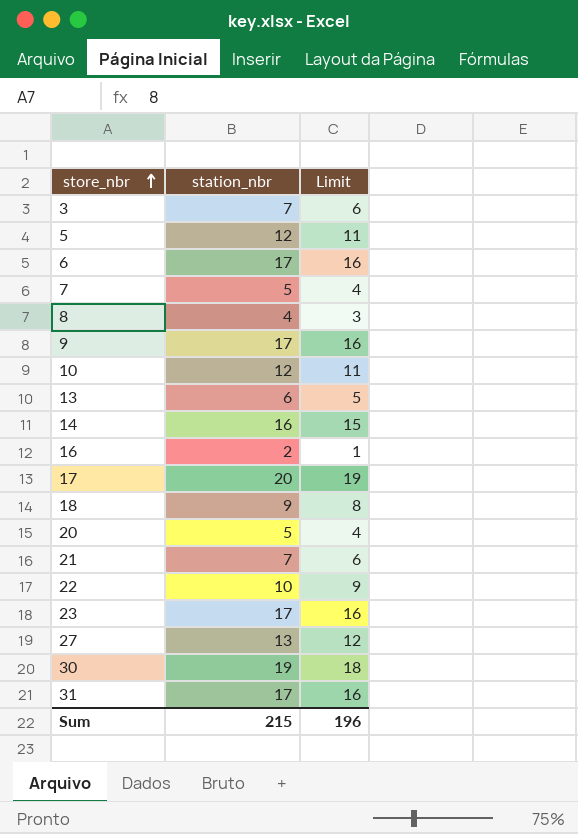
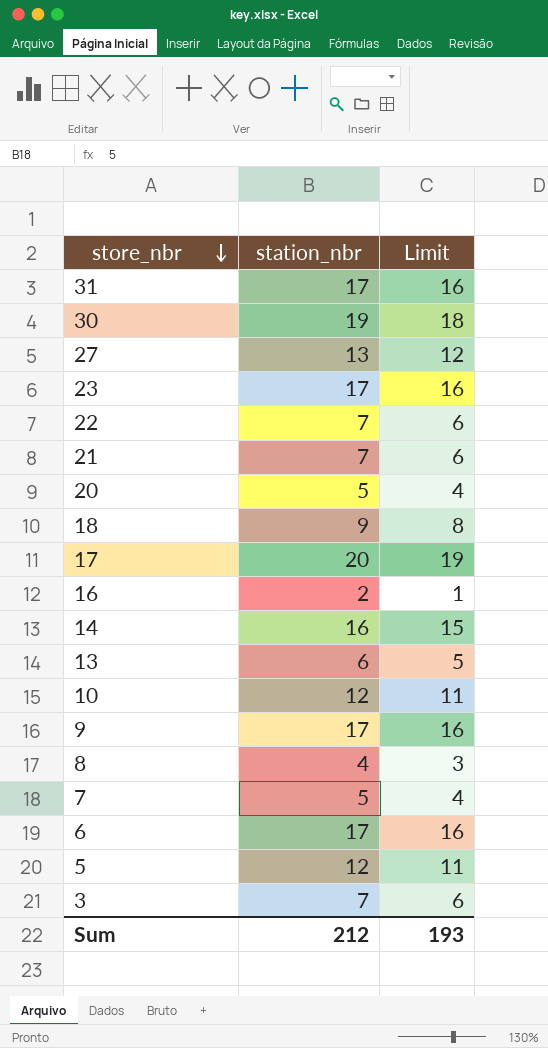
row order: store_nbr ascending -> store_nbr descending
22 | station_nbr: 10 -> 7
22 | Limit: 9 -> 6
Sum | station_nbr: 215 -> 212
Sum | Limit: 196 -> 193

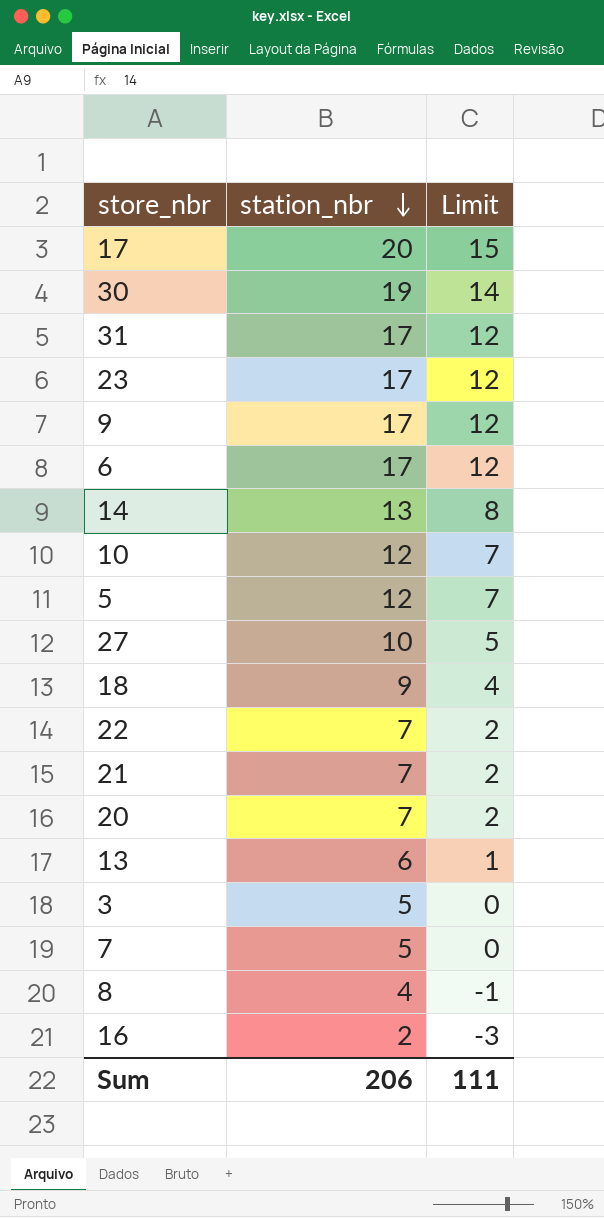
row order: store_nbr descending -> station_nbr descending
column Limit | formula: [station_nbr] - 1 -> [station_nbr] - 5
14 | station_nbr: 16 -> 13
27 | station_nbr: 13 -> 10
20 | station_nbr: 5 -> 7
3 | station_nbr: 7 -> 5
Sum | station_nbr: 212 -> 206
Sum | Limit: 193 -> 111

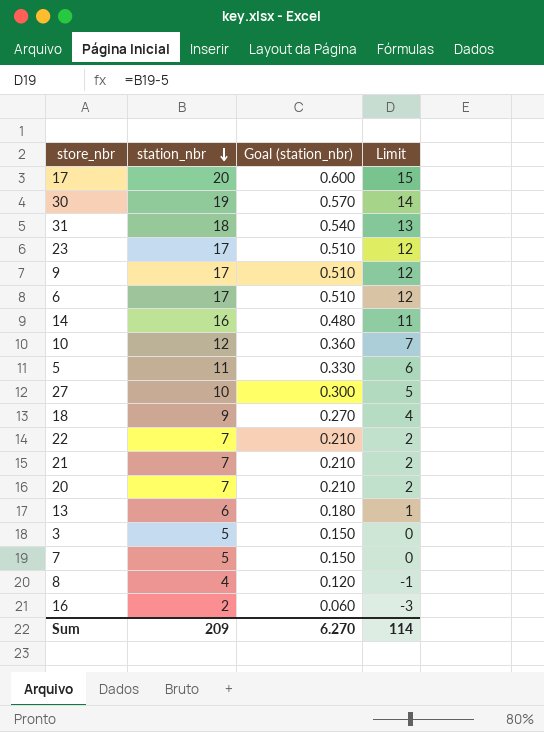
column Goal (station_nbr) | formula: none -> [station_nbr] * 0.03
31 | station_nbr: 17 -> 18
31 | Limit: 12 -> 13
14 | station_nbr: 13 -> 16
14 | Limit: 8 -> 11
5 | station_nbr: 12 -> 11
5 | Limit: 7 -> 6
Sum | station_nbr: 206 -> 209
Sum | Limit: 111 -> 114

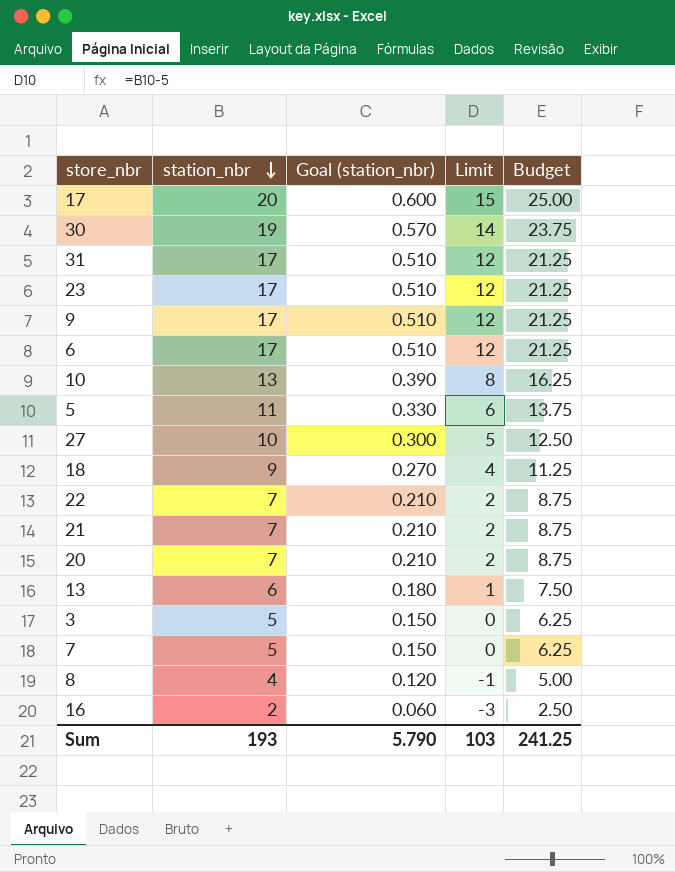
column Budget | formula: none -> [station_nbr] * 1.25
row 14: 16 | 0.480 | 11 -> none
31 | station_nbr: 18 -> 17
31 | Goal (station_nbr): 0.540 -> 0.510
31 | Limit: 13 -> 12
10 | station_nbr: 12 -> 13
10 | Goal (station_nbr): 0.360 -> 0.390
10 | Limit: 7 -> 8
Sum | station_nbr: 209 -> 193
Sum | Goal (station_nbr): 6.270 -> 5.790
Sum | Limit: 114 -> 103

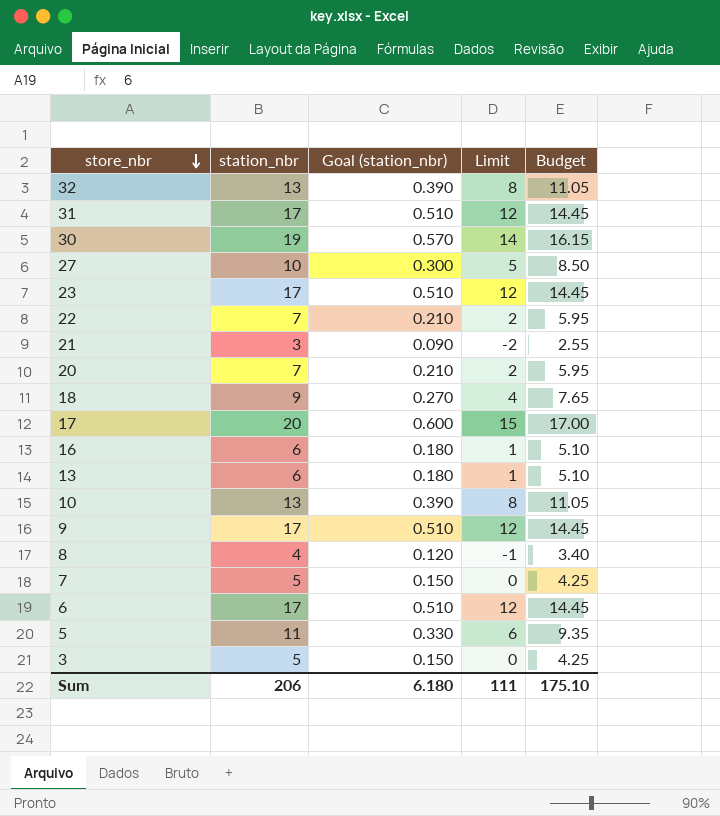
row order: station_nbr descending -> store_nbr descending
column Budget | formula: [station_nbr] * 1.25 -> [station_nbr] * 0.85
row 32: none -> 13 | 0.390 | 8 | 11.05
21 | station_nbr: 7 -> 3
21 | Goal (station_nbr): 0.210 -> 0.090
21 | Limit: 2 -> -2
16 | station_nbr: 2 -> 6
16 | Goal (station_nbr): 0.060 -> 0.180
16 | Limit: -3 -> 1
Sum | station_nbr: 193 -> 206
Sum | Goal (station_nbr): 5.790 -> 6.180
Sum | Limit: 103 -> 111
Sum | Budget: 241.25 -> 175.10

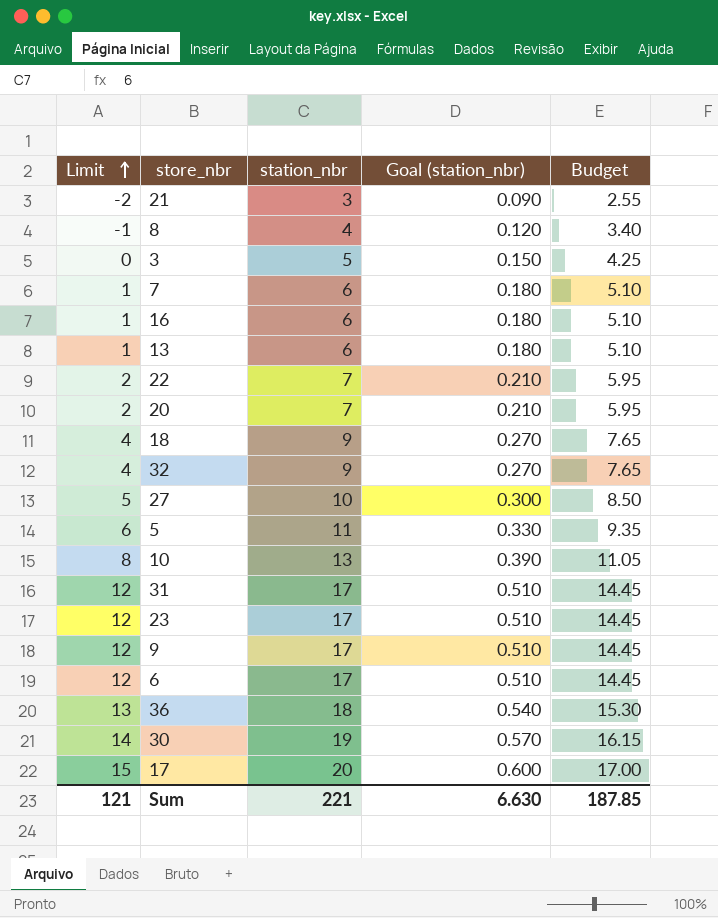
row order: store_nbr descending -> Limit ascending
column Limit | position: 4 -> 1
7 | Limit: 0 -> 1
7 | station_nbr: 5 -> 6
7 | Goal (station_nbr): 0.150 -> 0.180
7 | Budget: 4.25 -> 5.10
32 | Limit: 8 -> 4
32 | station_nbr: 13 -> 9
32 | Goal (station_nbr): 0.390 -> 0.270
32 | Budget: 11.05 -> 7.65
row 36: none -> 13 | 18 | 0.540 | 15.30
Sum | Limit: 111 -> 121
Sum | station_nbr: 206 -> 221
Sum | Goal (station_nbr): 6.180 -> 6.630
Sum | Budget: 175.10 -> 187.85

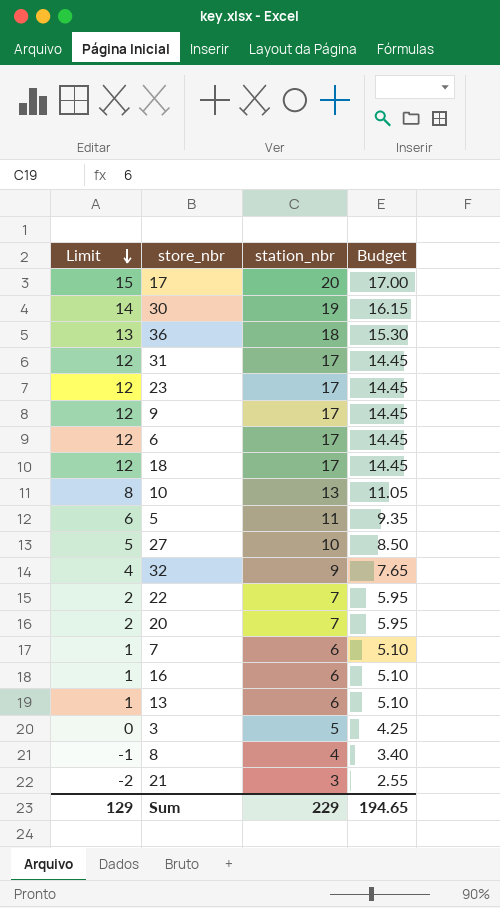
row order: Limit ascending -> Limit descending
column Goal (station_nbr) | formula: [station_nbr] * 0.03 -> none
18 | Limit: 4 -> 12
18 | station_nbr: 9 -> 17
18 | Budget: 7.65 -> 14.45
Sum | Limit: 121 -> 129
Sum | station_nbr: 221 -> 229
Sum | Budget: 187.85 -> 194.65

